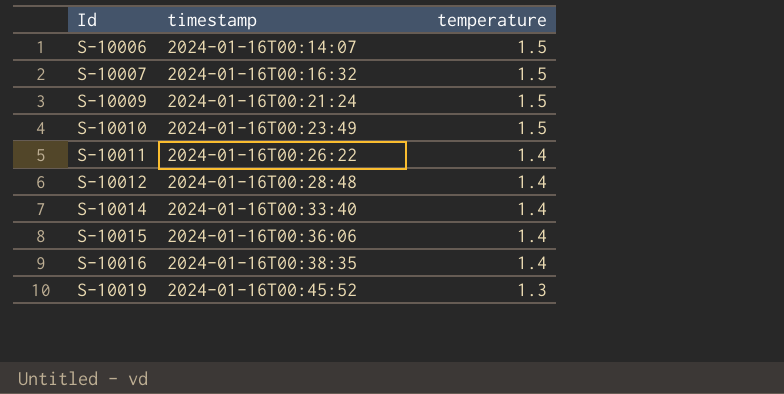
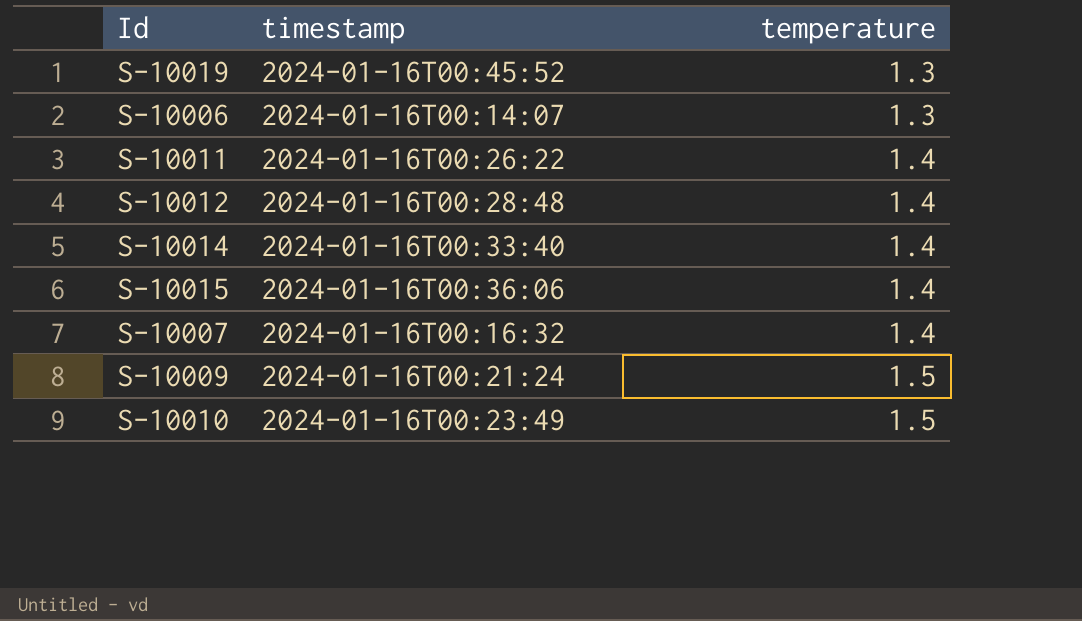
row order: Id ascending -> temperature ascending
row S-10016: 2024-01-16T00:38:35 | 1.4 -> none
S-10006 | temperature: 1.5 -> 1.3
S-10007 | temperature: 1.5 -> 1.4

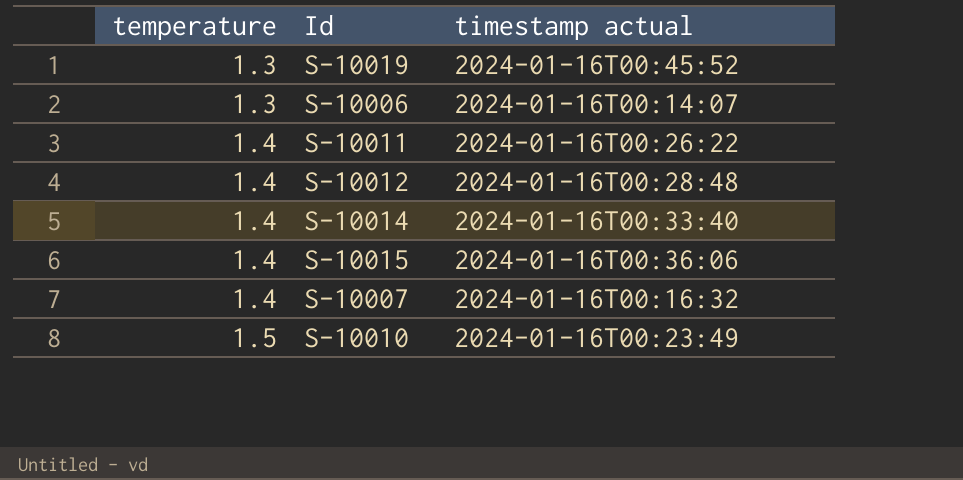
column temperature | position: 3 -> 1
column name: timestamp -> timestamp actual
row S-10009: 2024-01-16T00:21:24 | 1.5 -> none

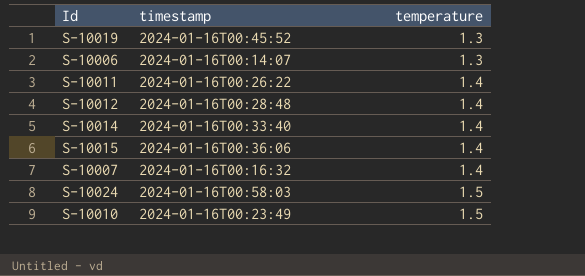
column name: timestamp actual -> timestamp
column temperature | position: 1 -> 3
row S-10024: none -> 2024-01-16T00:58:03 | 1.5

